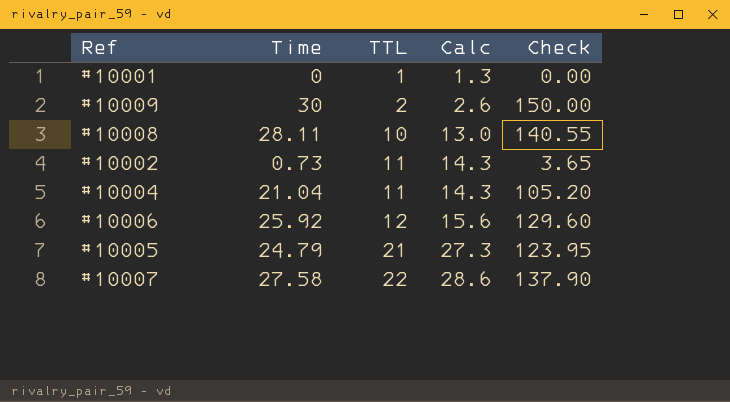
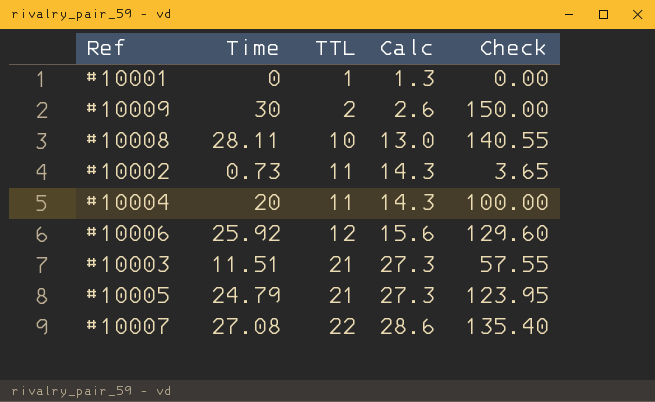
#10004 | Time: 21.04 -> 20
#10004 | Check: 105.20 -> 100.00
row #10003: none -> 11.51 | 21 | 27.3 | 57.55
#10007 | Time: 27.58 -> 27.08
#10007 | Check: 137.90 -> 135.40

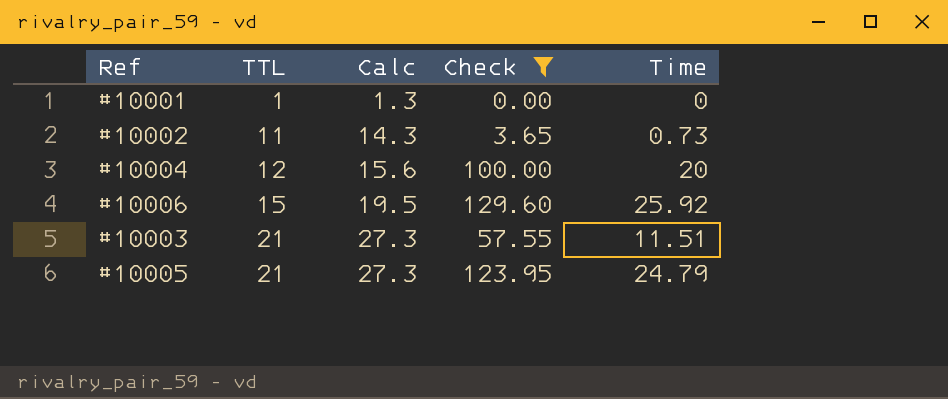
filter: none -> Check <= 129.60
column Time | position: 2 -> 5
#10004 | TTL: 11 -> 12
#10004 | Calc: 14.3 -> 15.6
#10006 | TTL: 12 -> 15
#10006 | Calc: 15.6 -> 19.5

